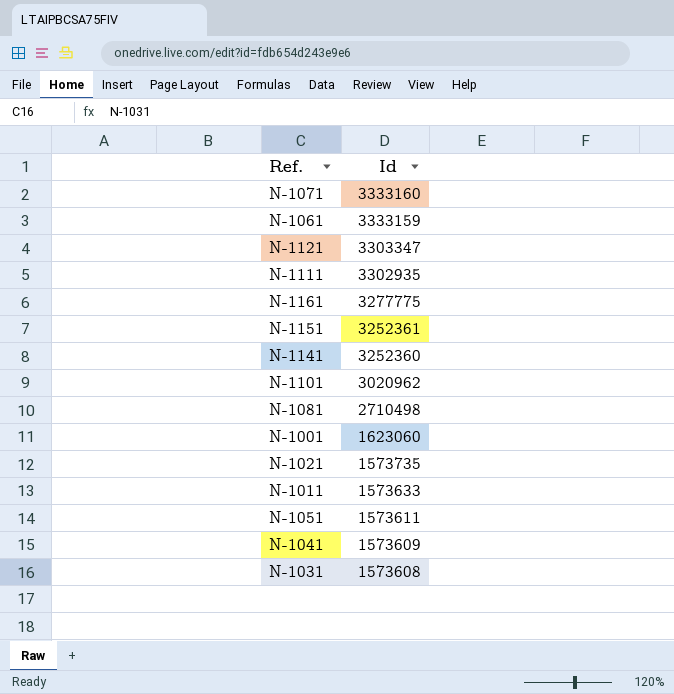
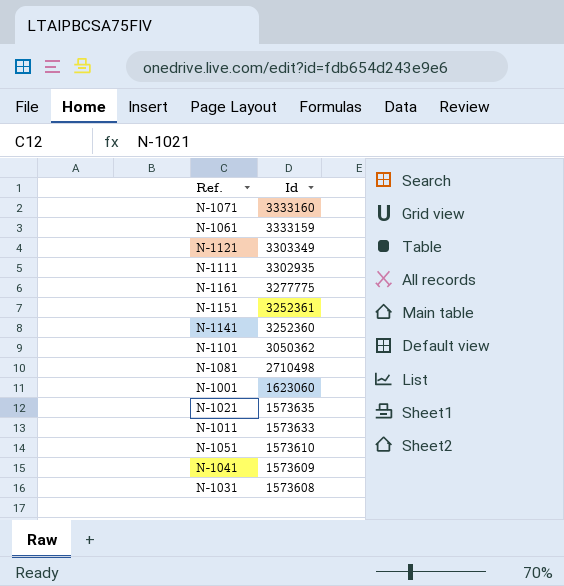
N-1121 | Id: 3303347 -> 3303349
N-1101 | Id: 3020962 -> 3050362
N-1021 | Id: 1573735 -> 1573635
N-1051 | Id: 1573611 -> 1573610

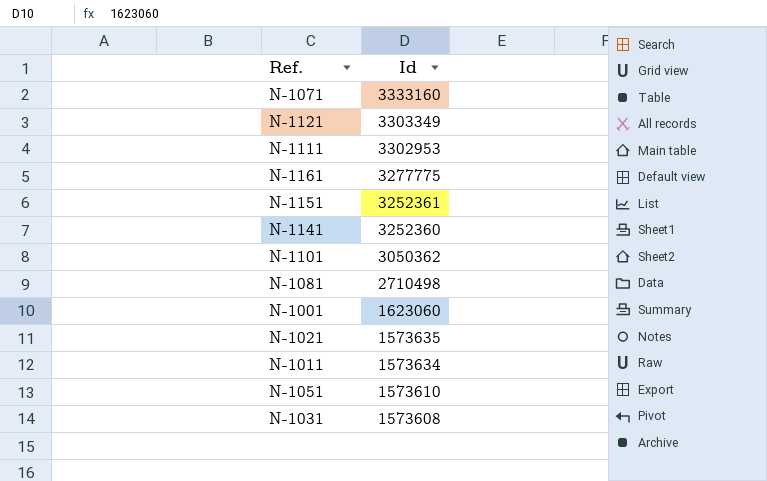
row N-1061: 3333159 -> none
row N-1041: 1573609 -> none
N-1111 | Id: 3302935 -> 3302953
N-1011 | Id: 1573633 -> 1573634

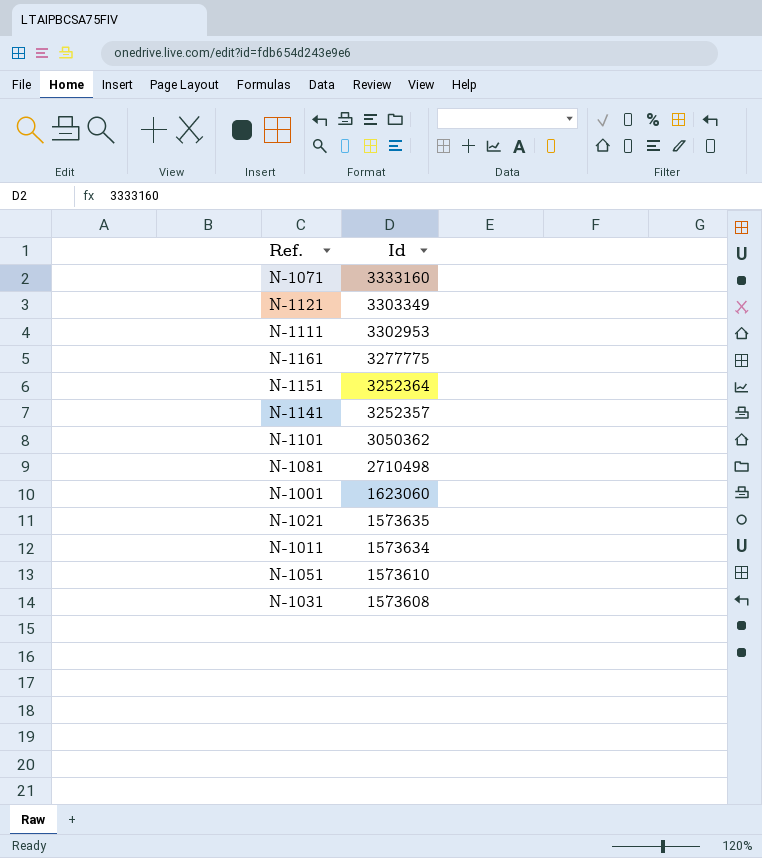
N-1151 | Id: 3252361 -> 3252364
N-1141 | Id: 3252360 -> 3252357

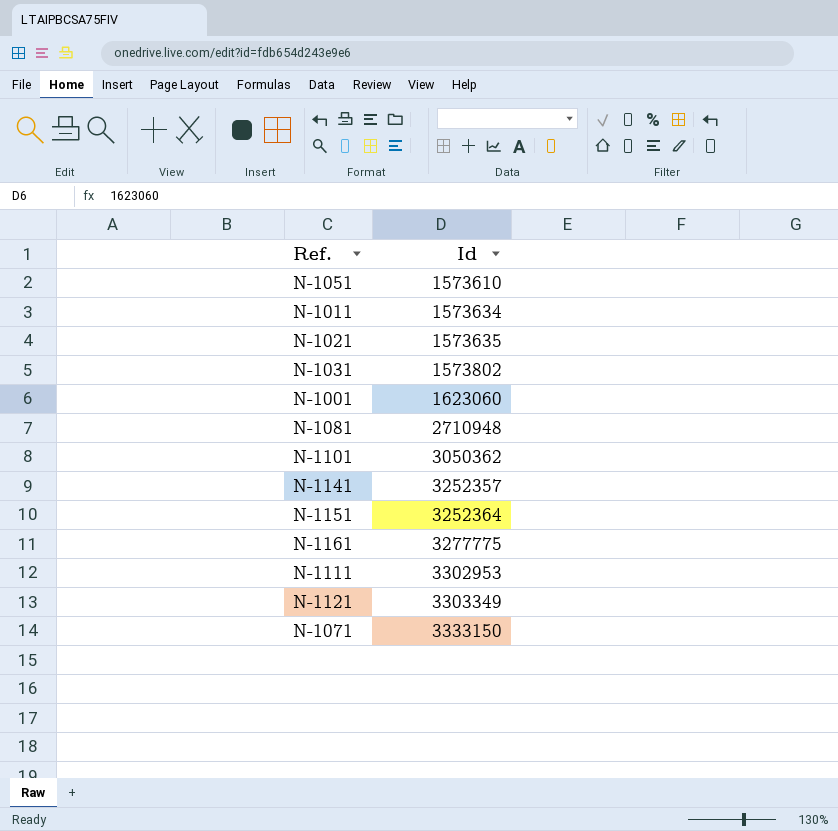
row order: Id descending -> Id ascending
N-1031 | Id: 1573608 -> 1573802
N-1081 | Id: 2710498 -> 2710948
N-1071 | Id: 3333160 -> 3333150

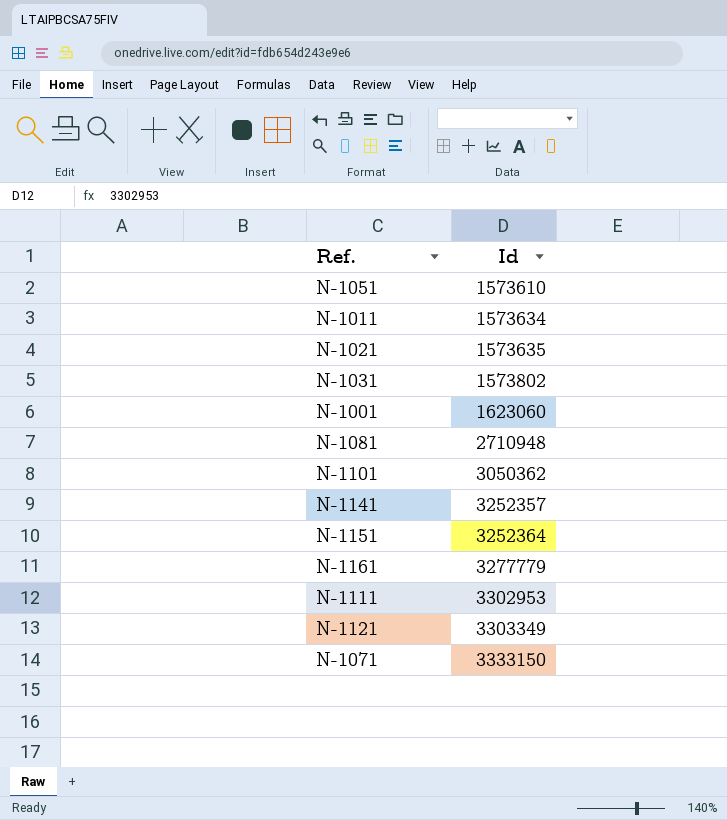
N-1161 | Id: 3277775 -> 3277779

